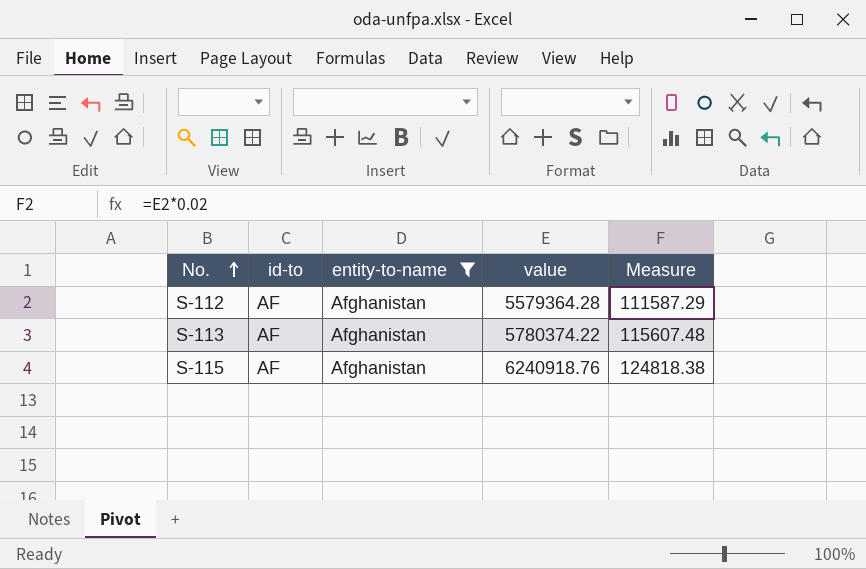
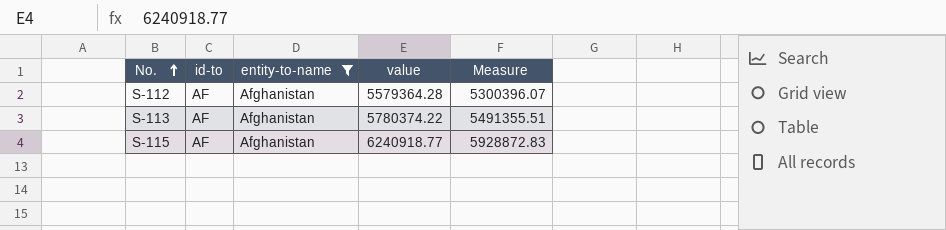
column Measure | formula: [value] * 0.02 -> [value] * 0.95
S-115 | value: 6240918.76 -> 6240918.77

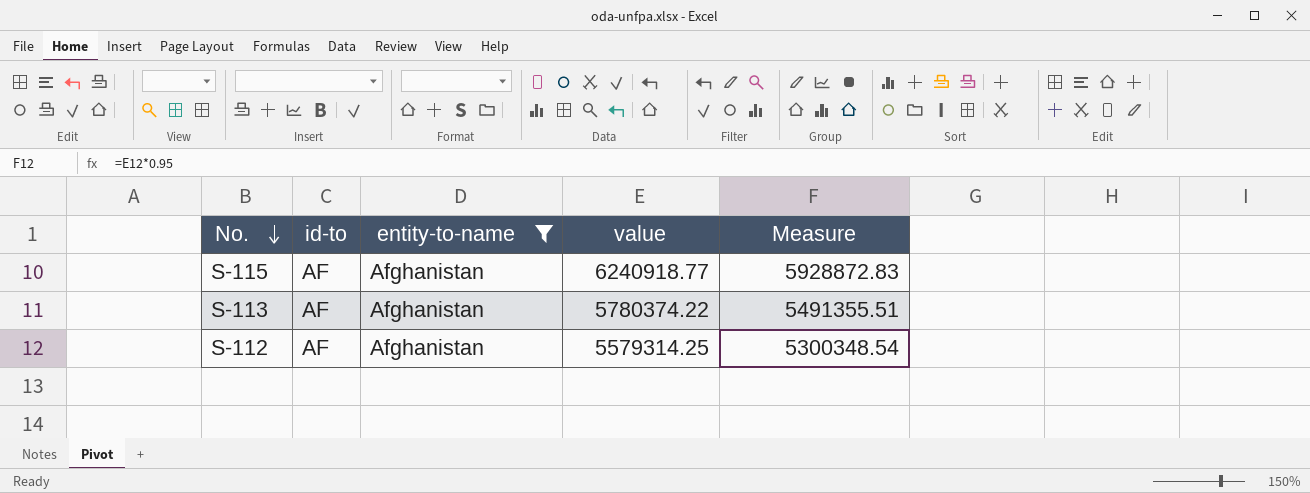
row order: No. ascending -> No. descending
S-112 | value: 5579364.28 -> 5579314.25
S-112 | Measure: 5300396.07 -> 5300348.54

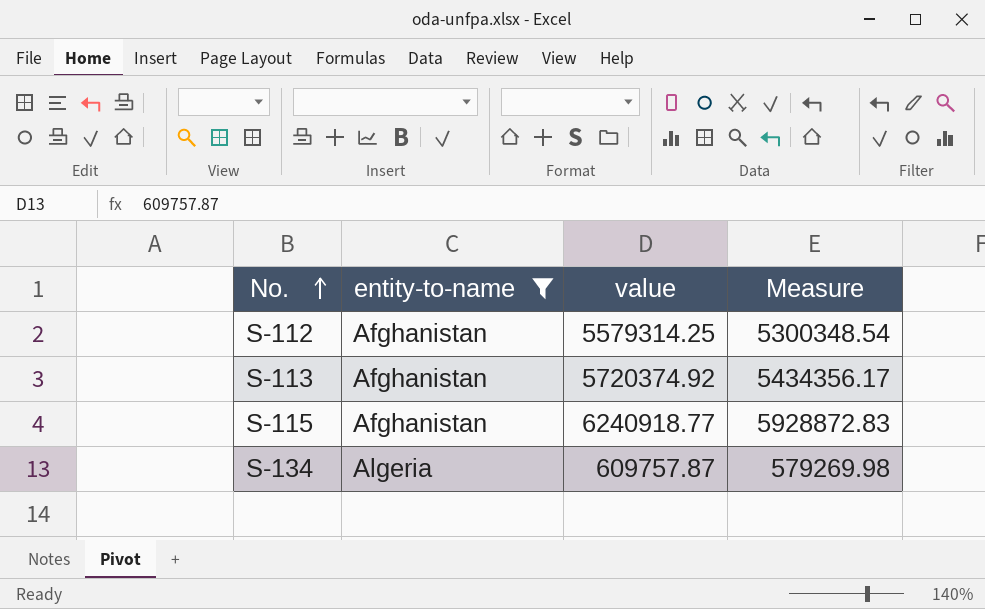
row order: No. descending -> No. ascending
column id-to | position: 2 -> none
S-113 | value: 5780374.22 -> 5720374.92
S-113 | Measure: 5491355.51 -> 5434356.17
row S-134: none -> Algeria | 609757.87 | 579269.98

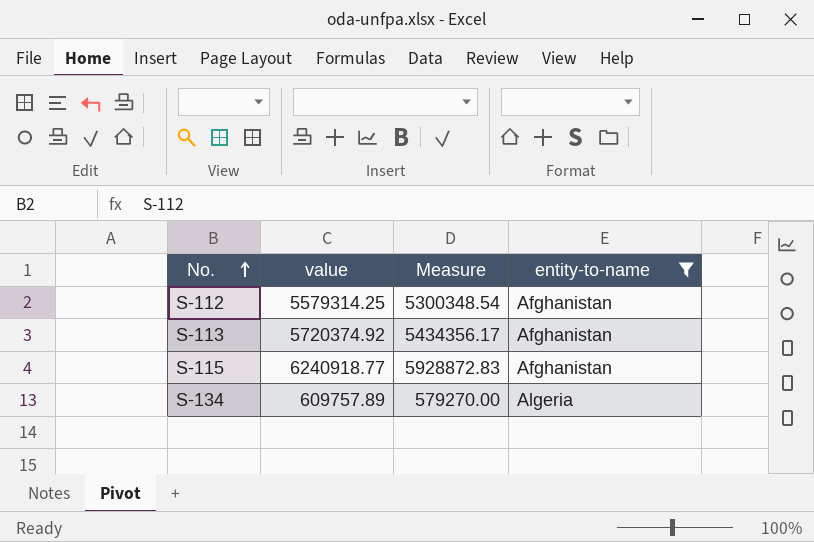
column entity-to-name | position: 2 -> 4
S-134 | value: 609757.87 -> 609757.89
S-134 | Measure: 579269.98 -> 579270.00

